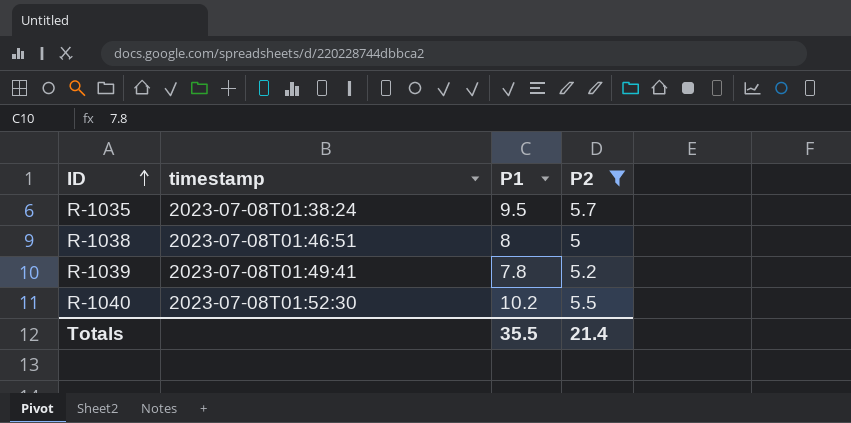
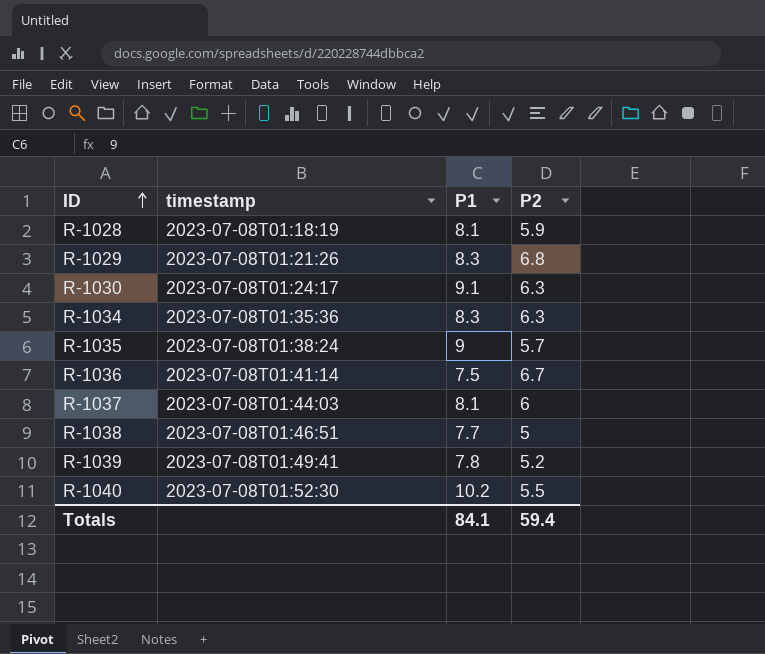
filter: P2 <= 5.7 -> none
R-1035 | P1: 9.5 -> 9
R-1038 | P1: 8 -> 7.7
Totals | P1: 35.5 -> 84.1
Totals | P2: 21.4 -> 59.4

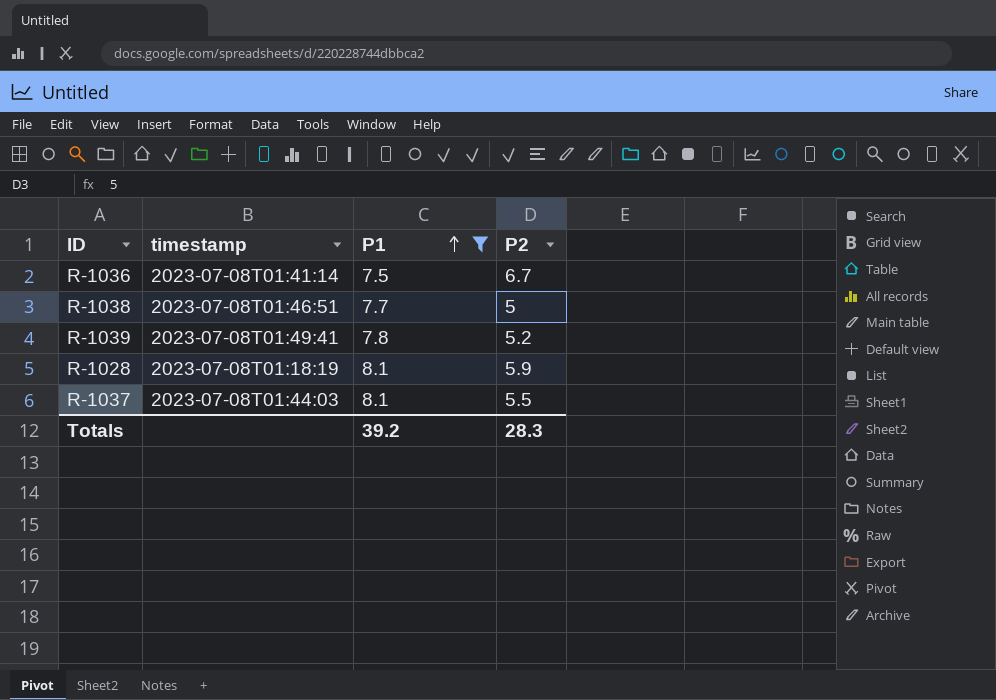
filter: none -> P1 <= 8.1
row order: ID ascending -> P1 ascending
R-1037 | P2: 6 -> 5.5
Totals | P1: 84.1 -> 39.2
Totals | P2: 59.4 -> 28.3

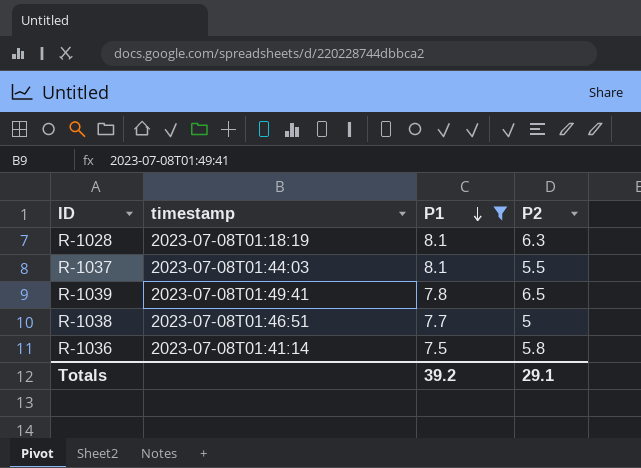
row order: P1 ascending -> P1 descending
R-1028 | P2: 5.9 -> 6.3
R-1039 | P2: 5.2 -> 6.5
R-1036 | P2: 6.7 -> 5.8
Totals | P2: 28.3 -> 29.1

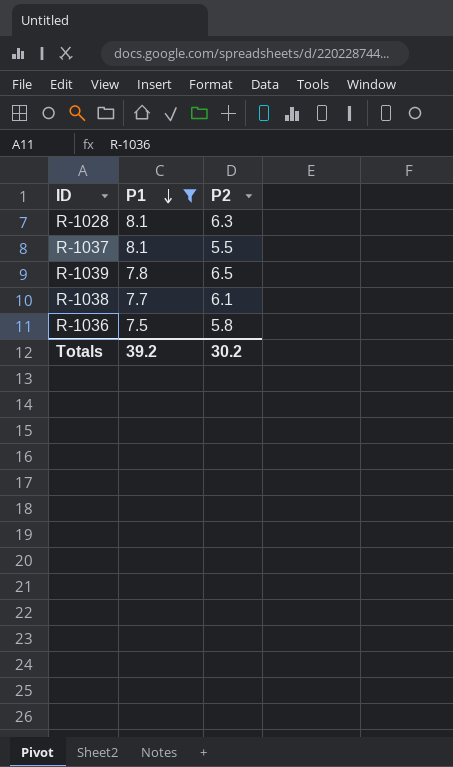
column timestamp | position: 2 -> none
R-1038 | P2: 5 -> 6.1
Totals | P2: 29.1 -> 30.2

